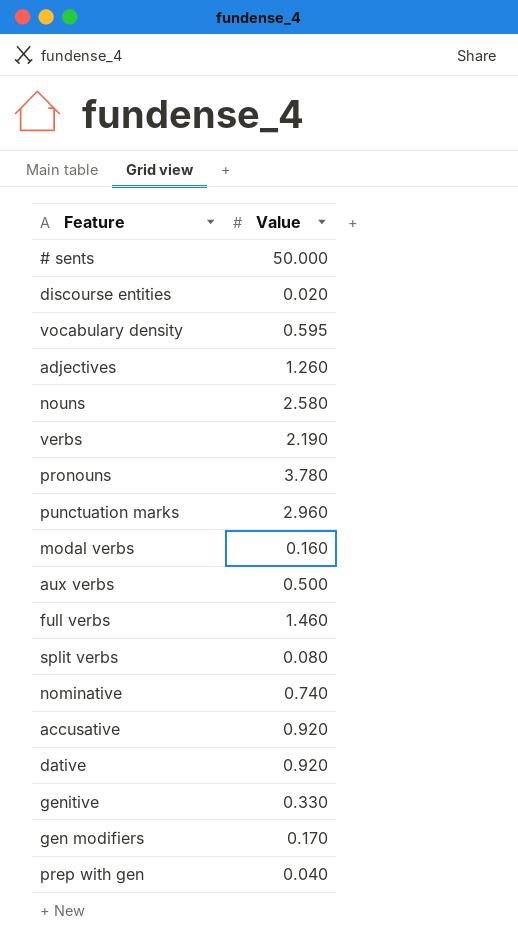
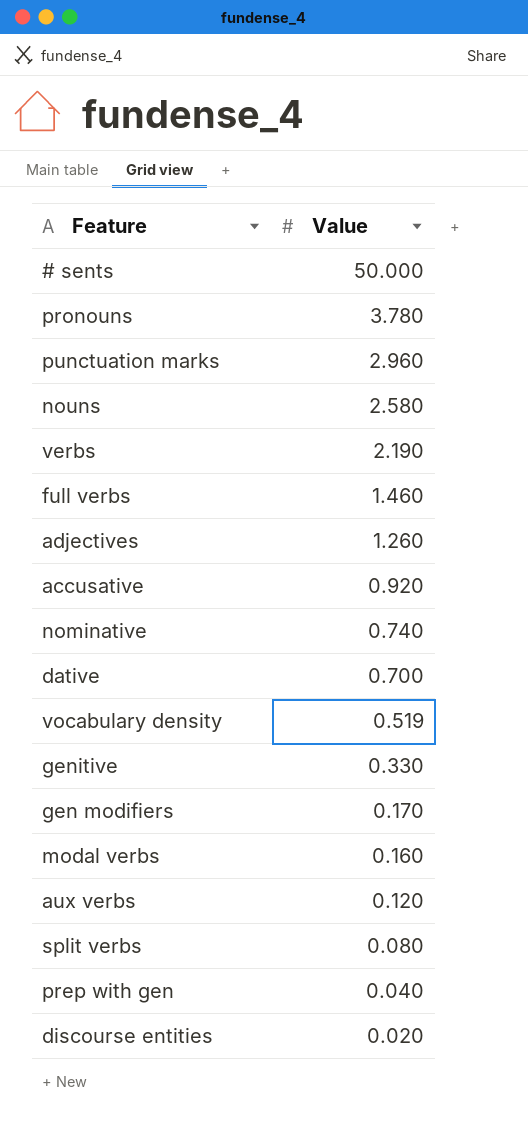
row order: none -> Value descending
dative | Value: 0.920 -> 0.700
vocabulary density | Value: 0.595 -> 0.519
aux verbs | Value: 0.500 -> 0.120

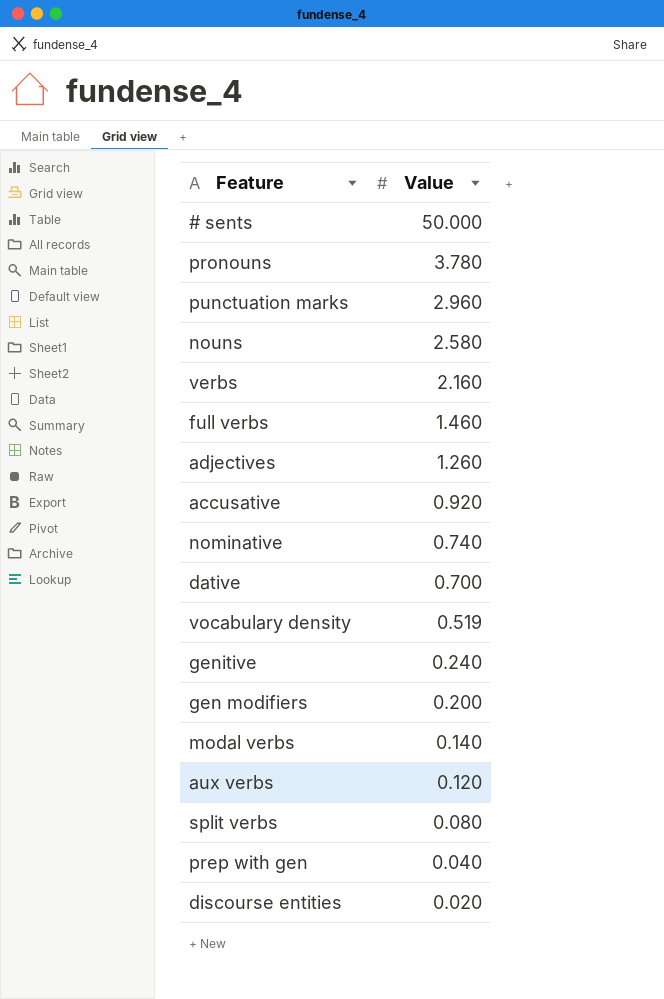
verbs | Value: 2.190 -> 2.160
genitive | Value: 0.330 -> 0.240
gen modifiers | Value: 0.170 -> 0.200
modal verbs | Value: 0.160 -> 0.140

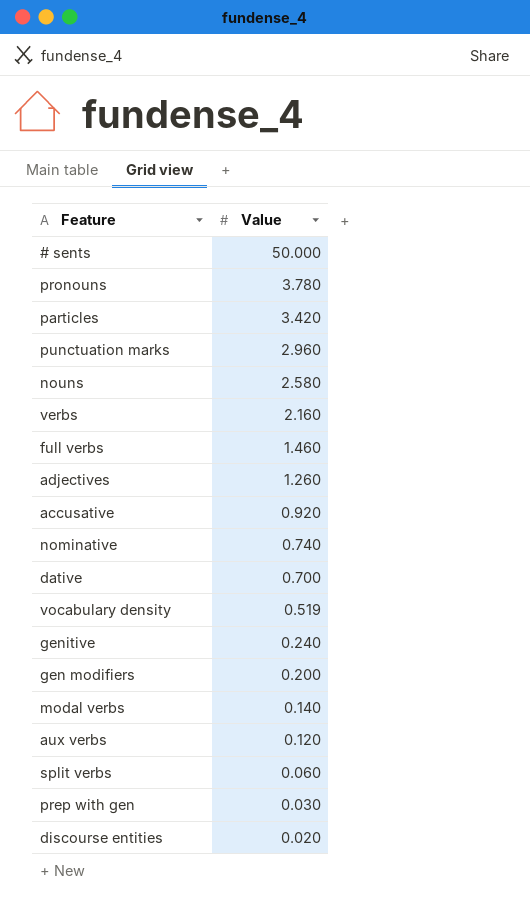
row particles: none -> 3.420
split verbs | Value: 0.080 -> 0.060
prep with gen | Value: 0.040 -> 0.030

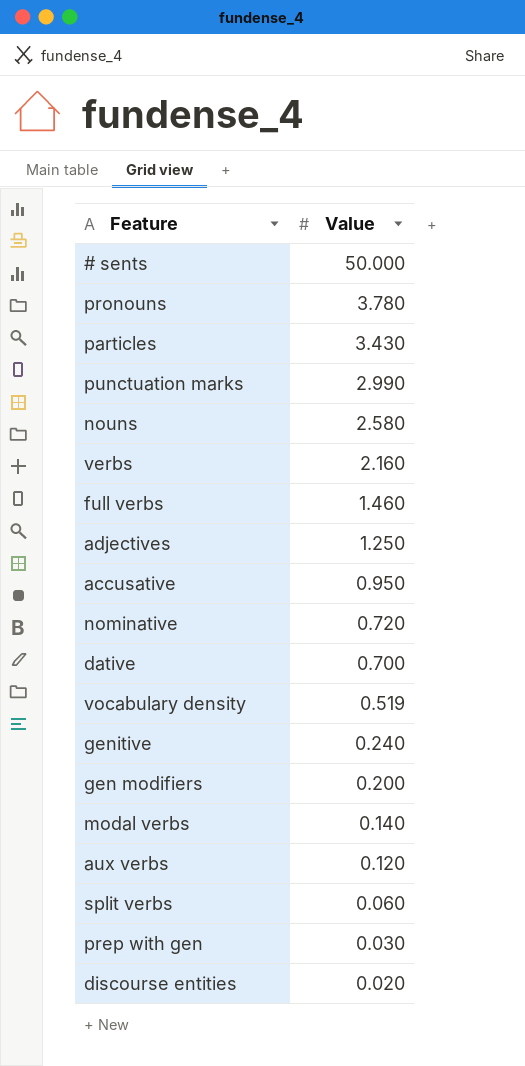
particles | Value: 3.420 -> 3.430
punctuation marks | Value: 2.960 -> 2.990
adjectives | Value: 1.260 -> 1.250
accusative | Value: 0.920 -> 0.950
nominative | Value: 0.740 -> 0.720

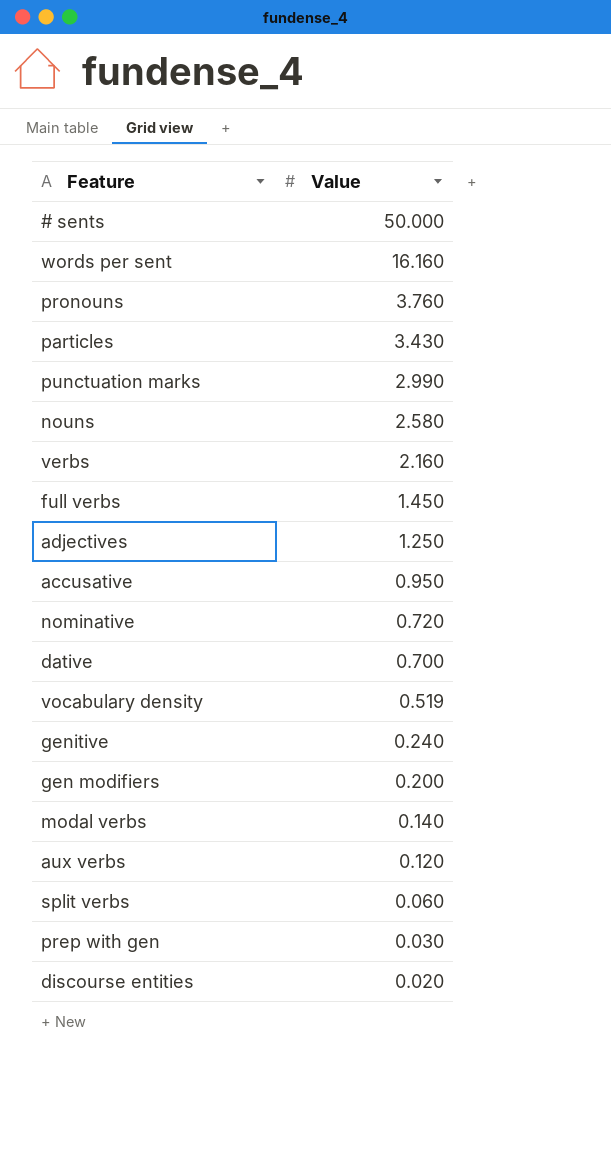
row words per sent: none -> 16.160
pronouns | Value: 3.780 -> 3.760
full verbs | Value: 1.460 -> 1.450

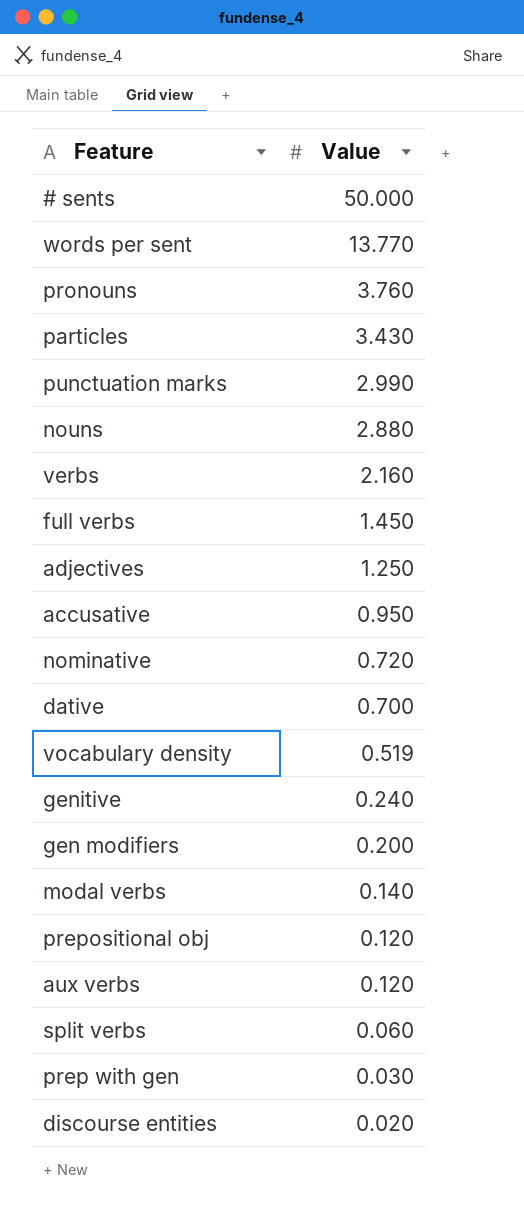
words per sent | Value: 16.160 -> 13.770
nouns | Value: 2.580 -> 2.880
row prepositional obj: none -> 0.120

